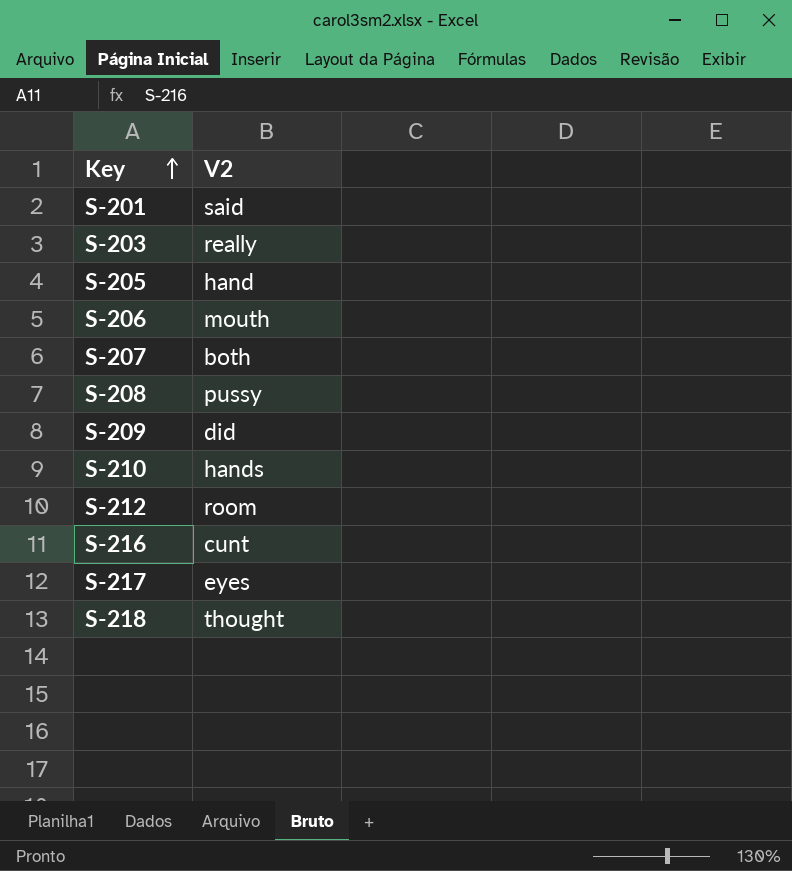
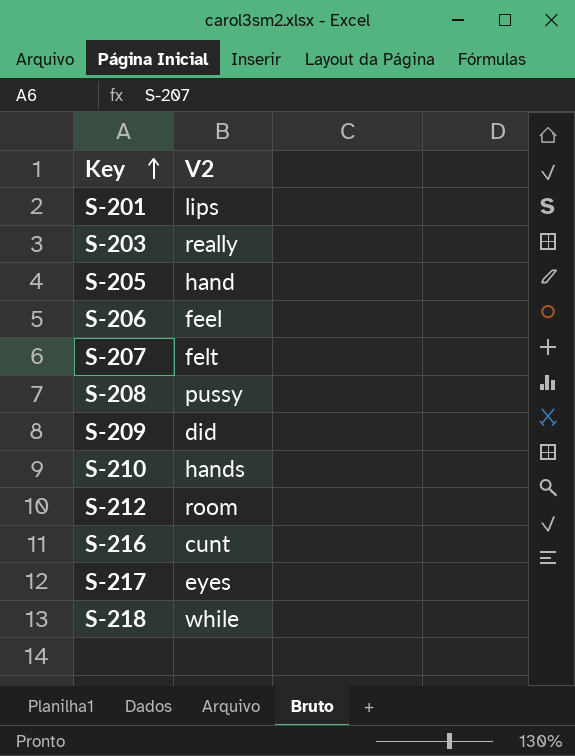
S-201 | V2: said -> lips
S-206 | V2: mouth -> feel
S-207 | V2: both -> felt
S-218 | V2: thought -> while

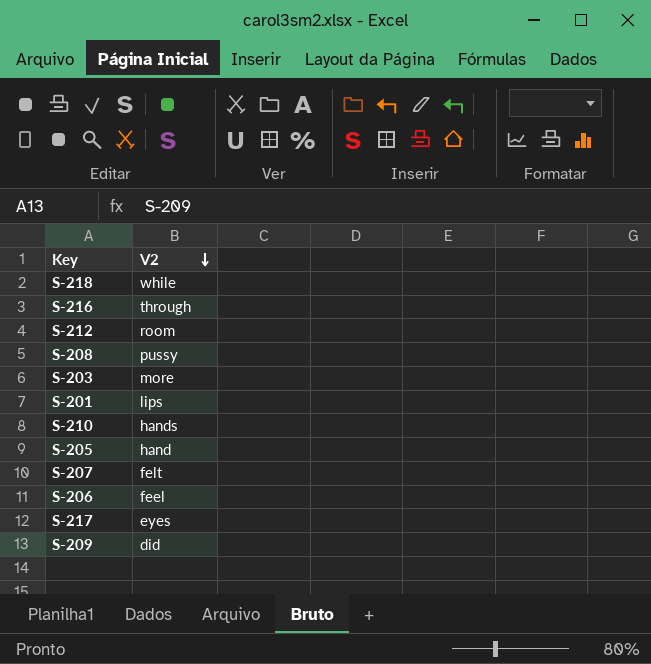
row order: Key ascending -> V2 descending
S-216 | V2: cunt -> through
S-203 | V2: really -> more

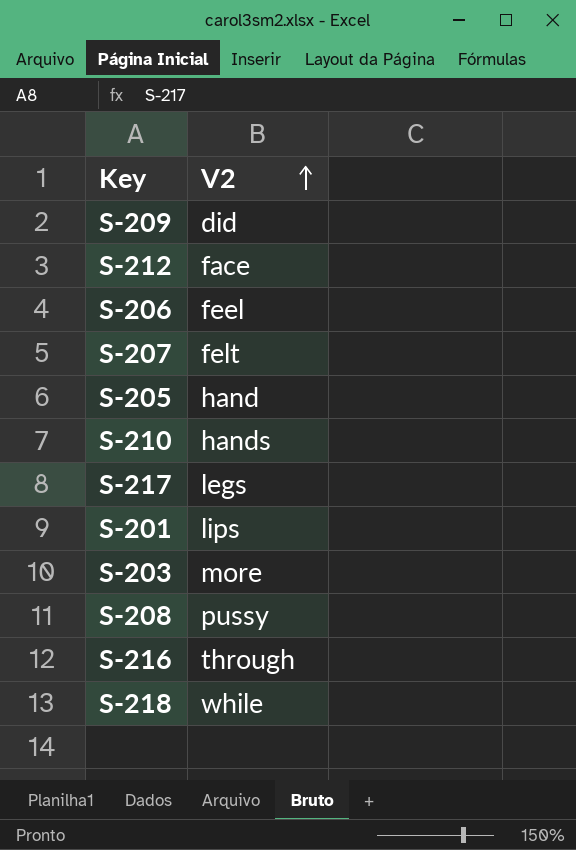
row order: V2 descending -> V2 ascending
S-212 | V2: room -> face
S-217 | V2: eyes -> legs

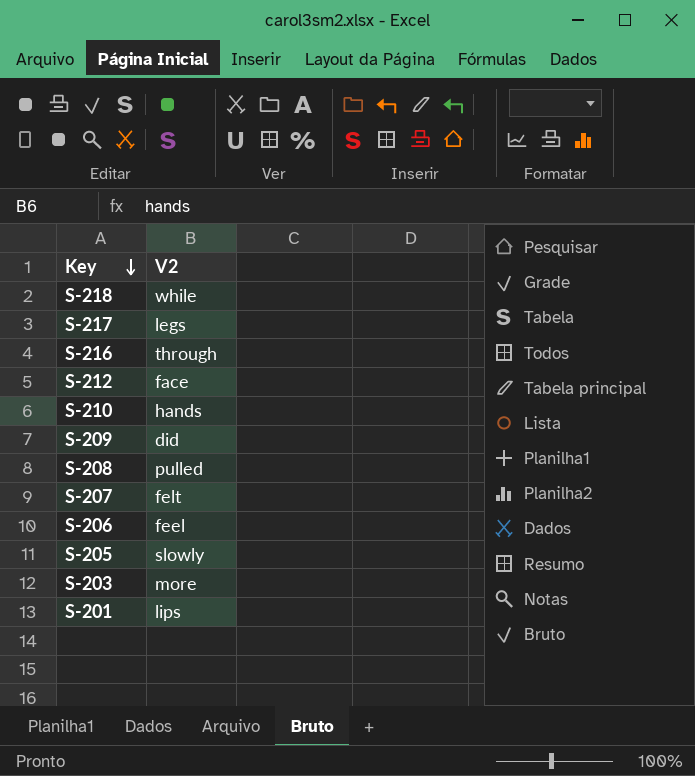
row order: V2 ascending -> Key descending
S-208 | V2: pussy -> pulled
S-205 | V2: hand -> slowly

